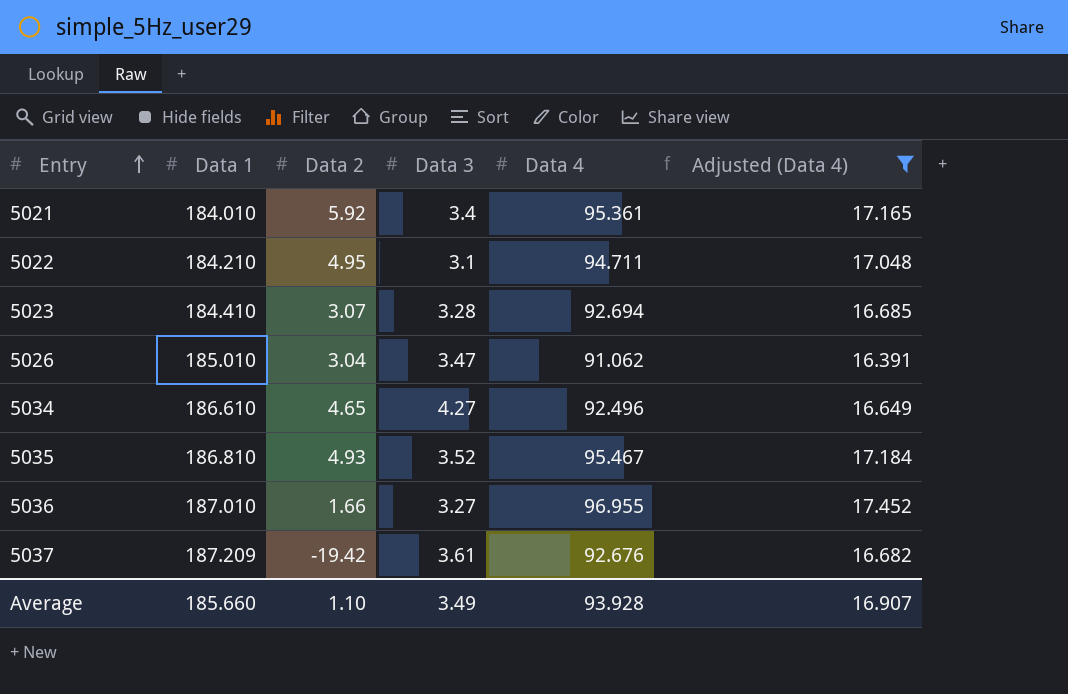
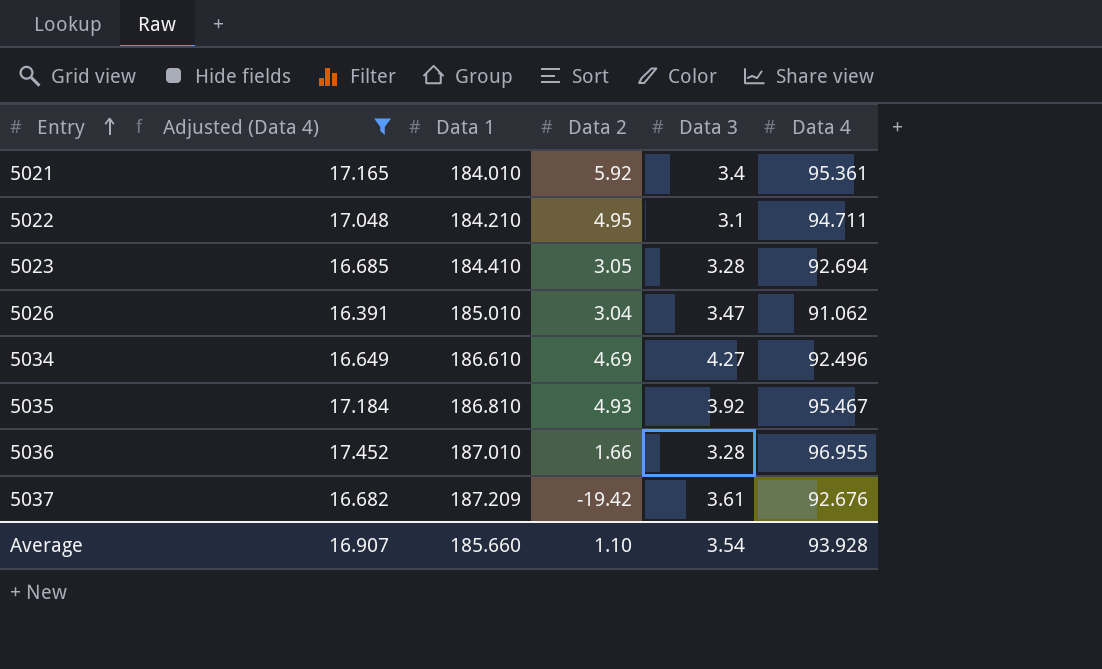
column Adjusted (Data 4) | position: 6 -> 2
5023 | Data 2: 3.07 -> 3.05
5034 | Data 2: 4.65 -> 4.69
5035 | Data 3: 3.52 -> 3.92
5036 | Data 3: 3.27 -> 3.28
Average | Data 3: 3.49 -> 3.54

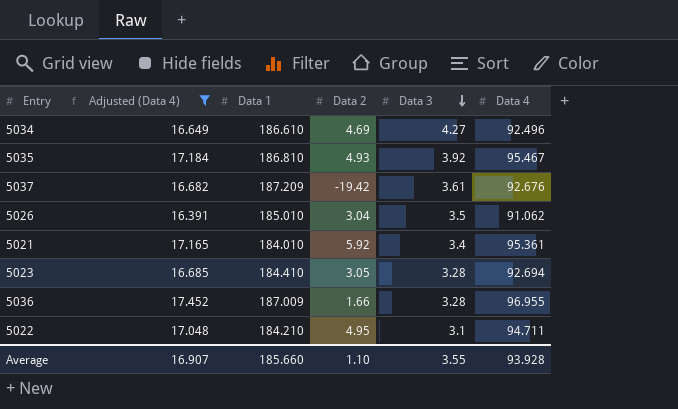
row order: Entry ascending -> Data 3 descending
5026 | Data 3: 3.47 -> 3.5
5036 | Data 1: 187.010 -> 187.009
Average | Data 3: 3.54 -> 3.55

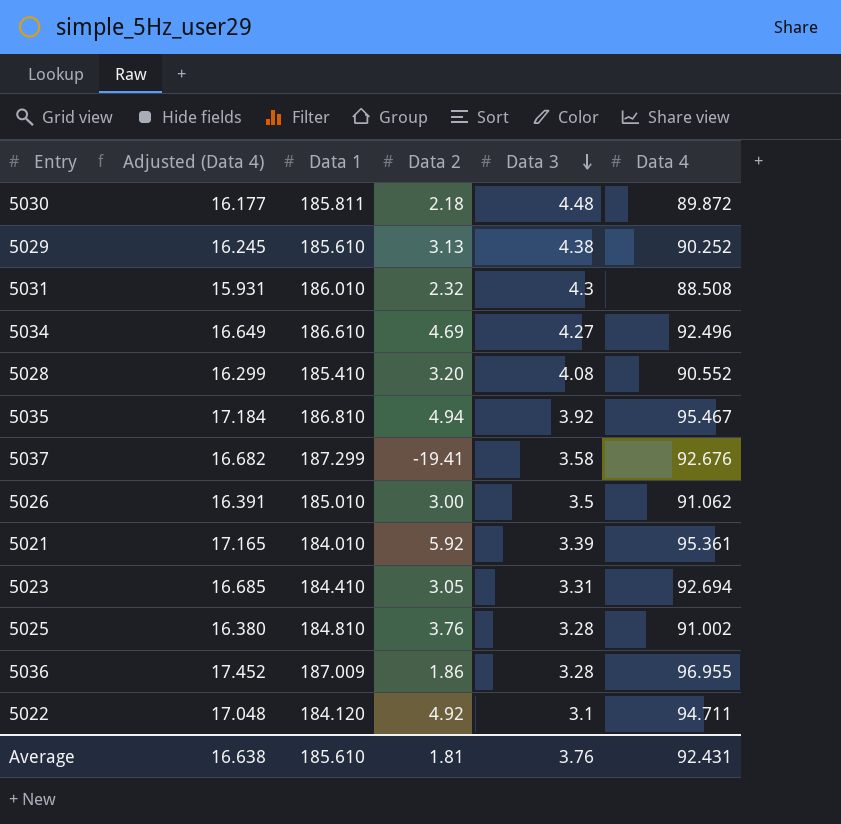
filter: Adjusted (Data 4) >= 16.391 -> none
5035 | Data 2: 4.93 -> 4.94
5037 | Data 1: 187.209 -> 187.299
5037 | Data 2: -19.42 -> -19.41
5037 | Data 3: 3.61 -> 3.58
5026 | Data 2: 3.04 -> 3.00
5021 | Data 3: 3.4 -> 3.39
5023 | Data 3: 3.28 -> 3.31
5036 | Data 2: 1.66 -> 1.86
5022 | Data 1: 184.210 -> 184.120
5022 | Data 2: 4.95 -> 4.92
Average | Adjusted (Data 4): 16.907 -> 16.638
Average | Data 1: 185.660 -> 185.610
Average | Data 2: 1.10 -> 1.81
Average | Data 3: 3.55 -> 3.76
Average | Data 4: 93.928 -> 92.431

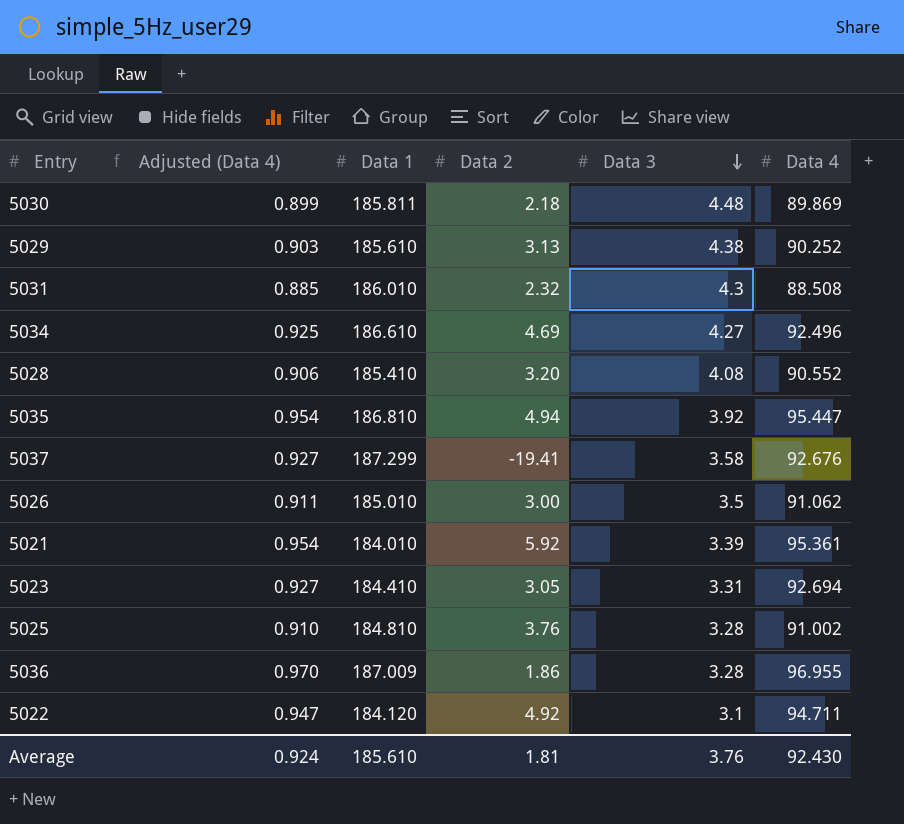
column Adjusted (Data 4) | formula: [Data 4] * 0.18 -> [Data 4] * 0.01
5030 | Data 4: 89.872 -> 89.869
5035 | Data 4: 95.467 -> 95.447
Average | Adjusted (Data 4): 16.638 -> 0.924
Average | Data 4: 92.431 -> 92.430

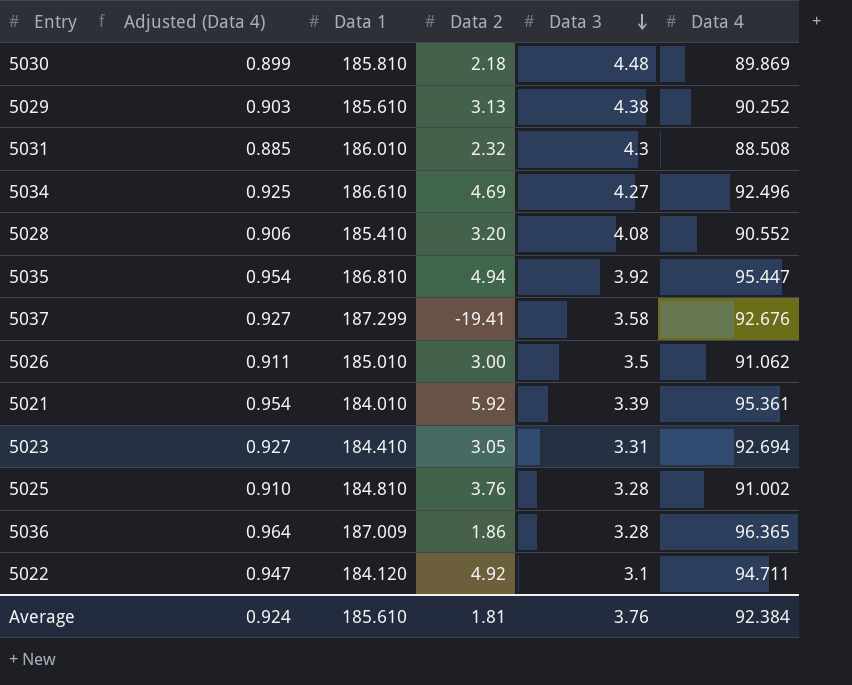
5030 | Data 1: 185.811 -> 185.810
5036 | Adjusted (Data 4): 0.970 -> 0.964
5036 | Data 4: 96.955 -> 96.365
Average | Data 4: 92.430 -> 92.384

